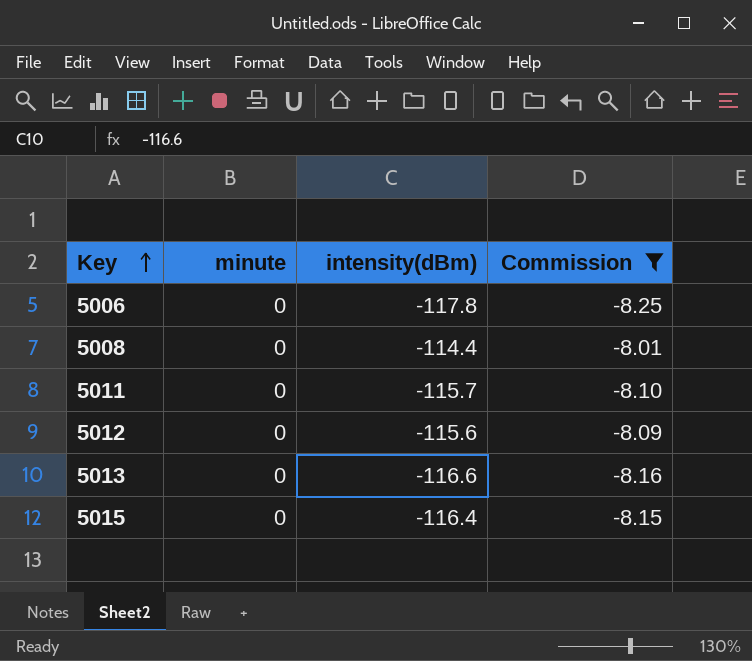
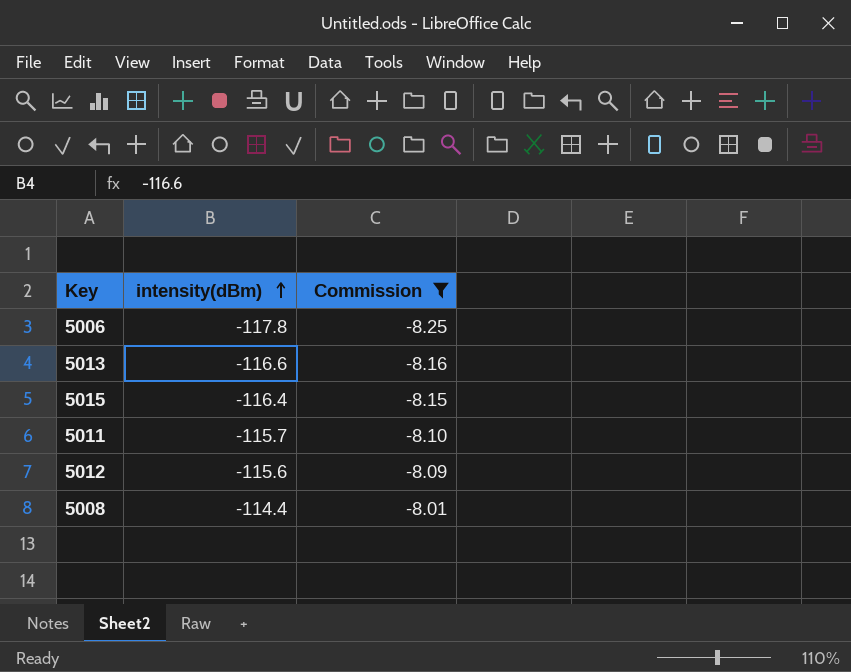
row order: Key ascending -> intensity(dBm) ascending
column minute | position: 2 -> none

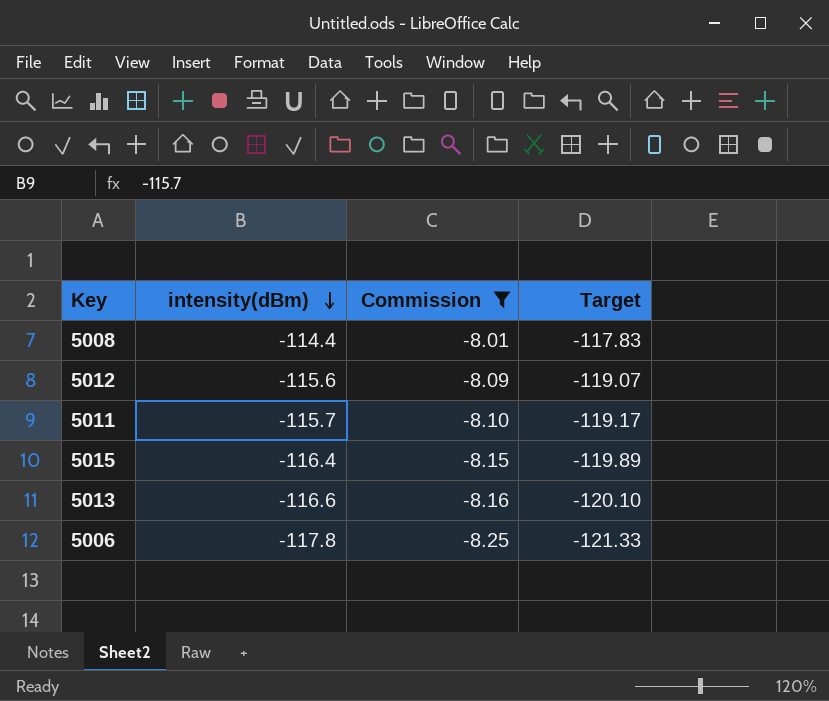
row order: intensity(dBm) ascending -> intensity(dBm) descending
column Target | formula: none -> [intensity(dBm)] * 1.03

